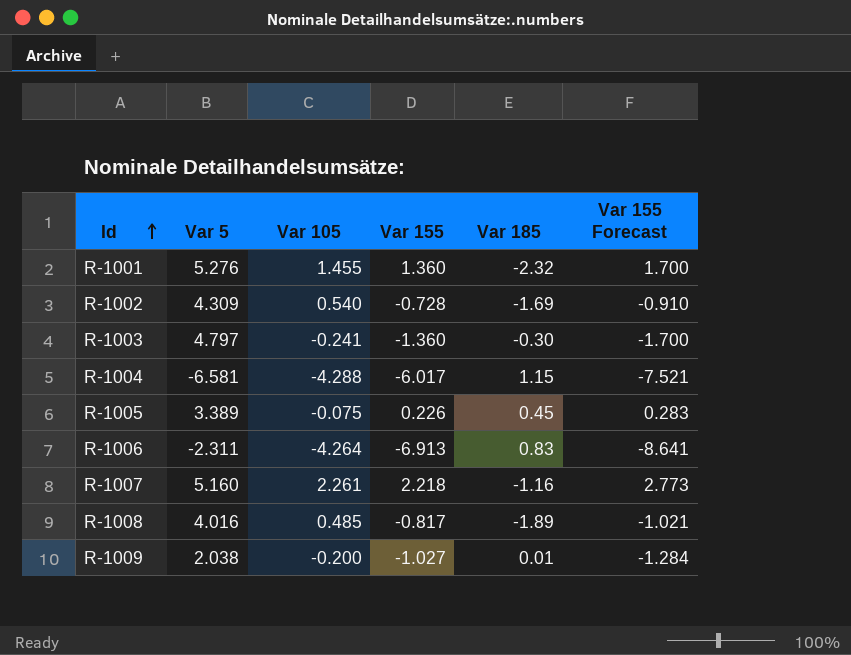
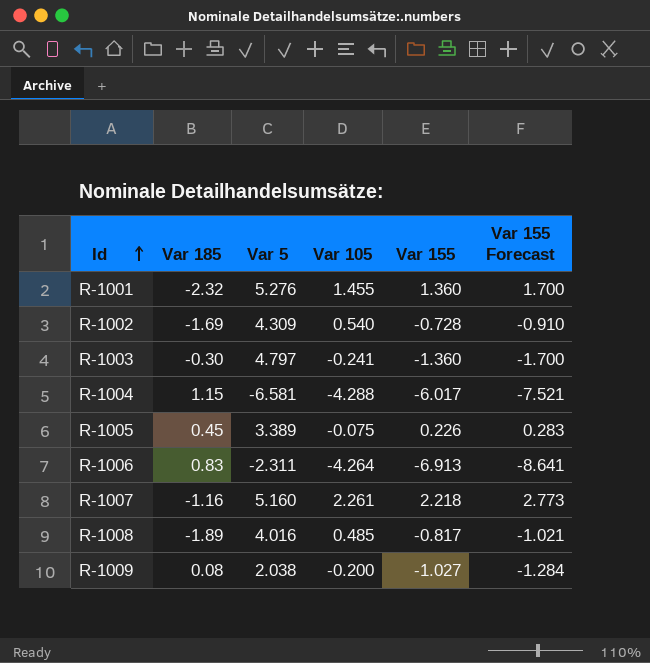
column Var 185 | position: 5 -> 2
R-1009 | Var 185: 0.01 -> 0.08

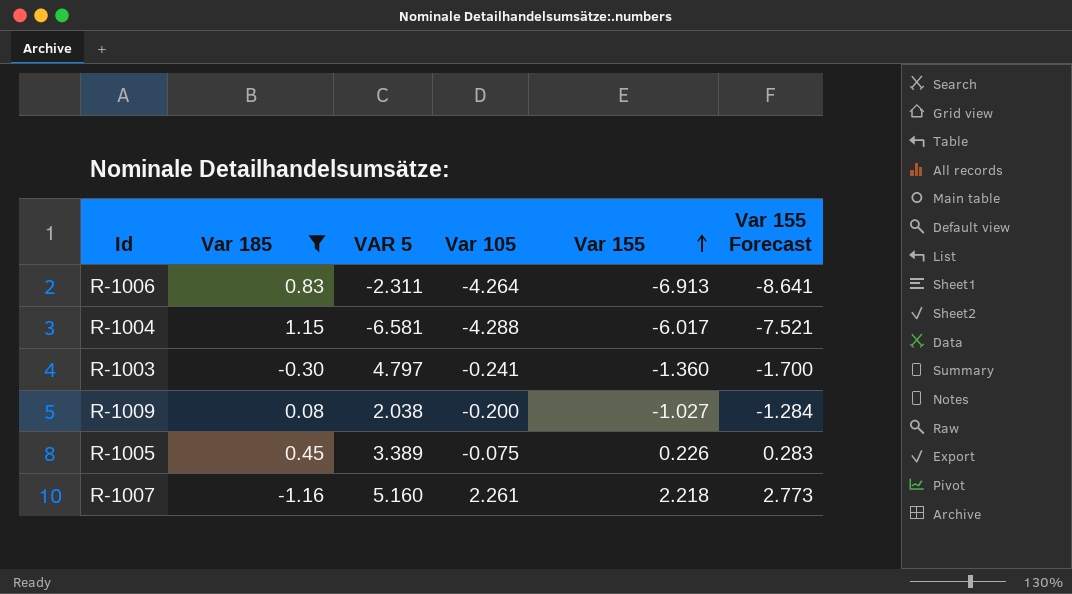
filter: none -> Var 185 >= -1.16
row order: Id ascending -> Var 155 ascending
column name: Var 5 -> VAR 5

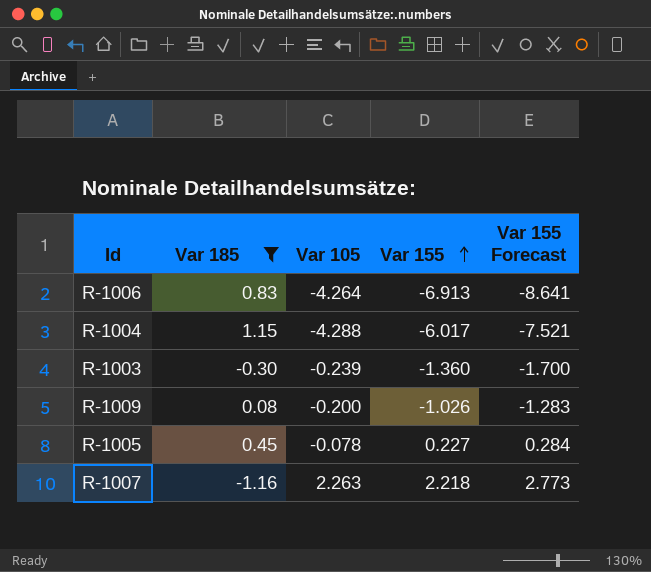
column VAR 5 | position: 3 -> none
R-1003 | Var 105: -0.241 -> -0.239
R-1009 | Var 155: -1.027 -> -1.026
R-1009 | Var 155 Forecast: -1.284 -> -1.283
R-1005 | Var 105: -0.075 -> -0.078
R-1005 | Var 155: 0.226 -> 0.227
R-1005 | Var 155 Forecast: 0.283 -> 0.284
R-1007 | Var 105: 2.261 -> 2.263

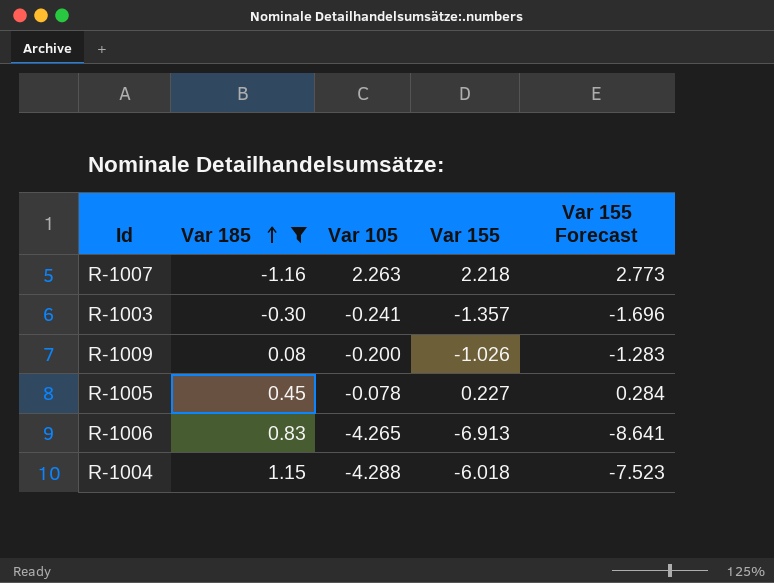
row order: Var 155 ascending -> Var 185 ascending
R-1003 | Var 105: -0.239 -> -0.241
R-1003 | Var 155: -1.360 -> -1.357
R-1003 | Var 155 Forecast: -1.700 -> -1.696
R-1006 | Var 105: -4.264 -> -4.265
R-1004 | Var 155: -6.017 -> -6.018
R-1004 | Var 155 Forecast: -7.521 -> -7.523

